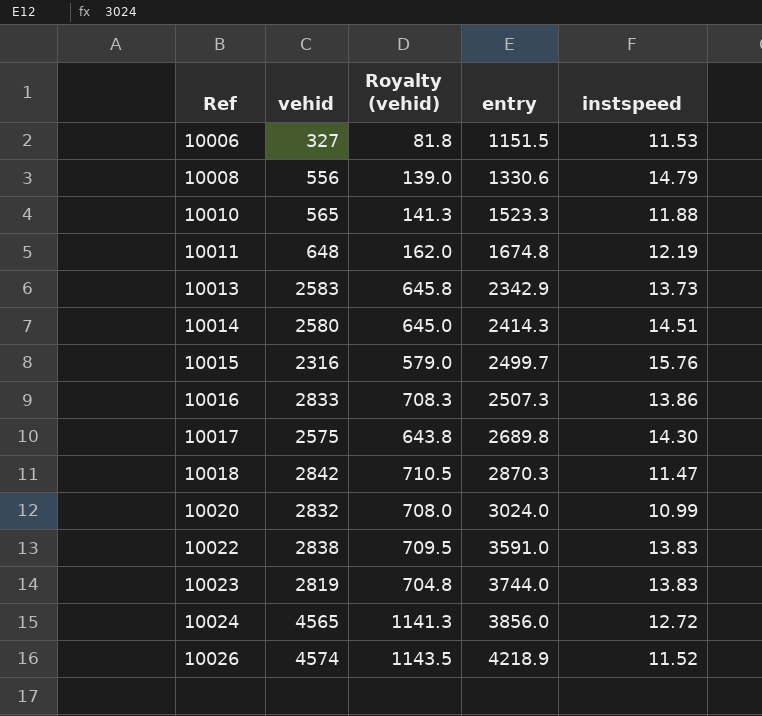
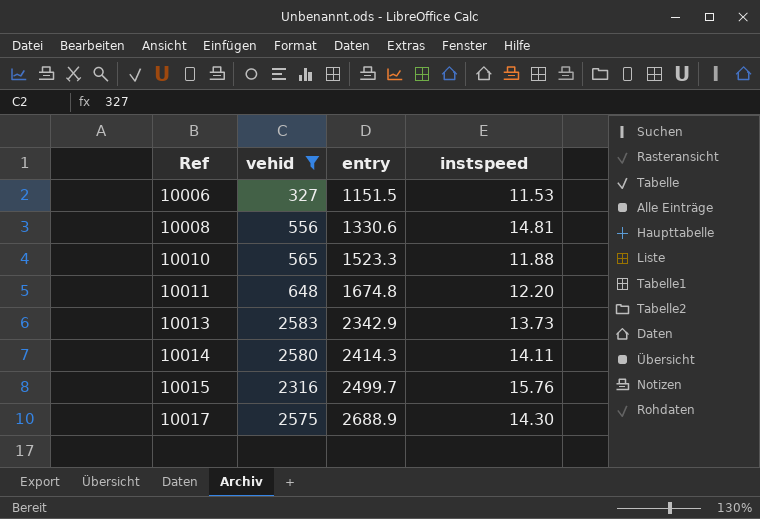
filter: none -> vehid <= 2583
column Royalty (vehid) | formula: [vehid] * 0.25 -> none
10008 | instspeed: 14.79 -> 14.81
10011 | instspeed: 12.19 -> 12.20
10014 | instspeed: 14.51 -> 14.11
10017 | entry: 2689.8 -> 2688.9

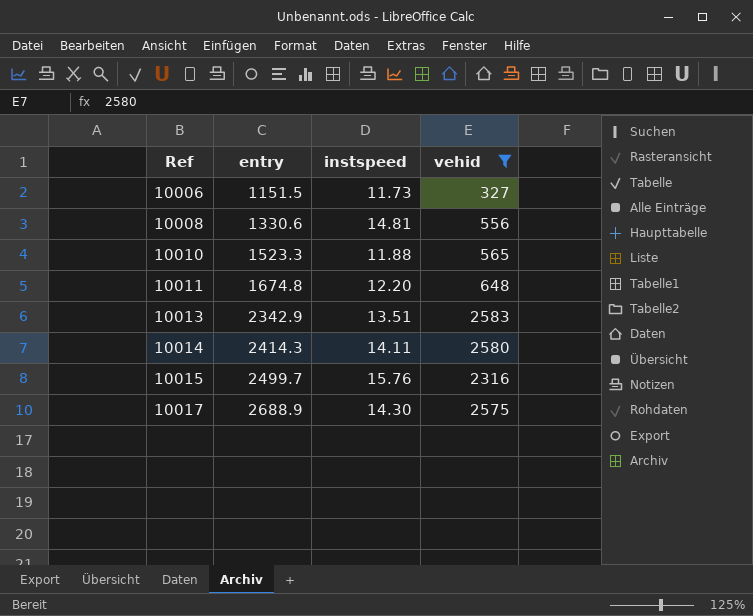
column vehid | position: 2 -> 4
10006 | instspeed: 11.53 -> 11.73
10013 | instspeed: 13.73 -> 13.51

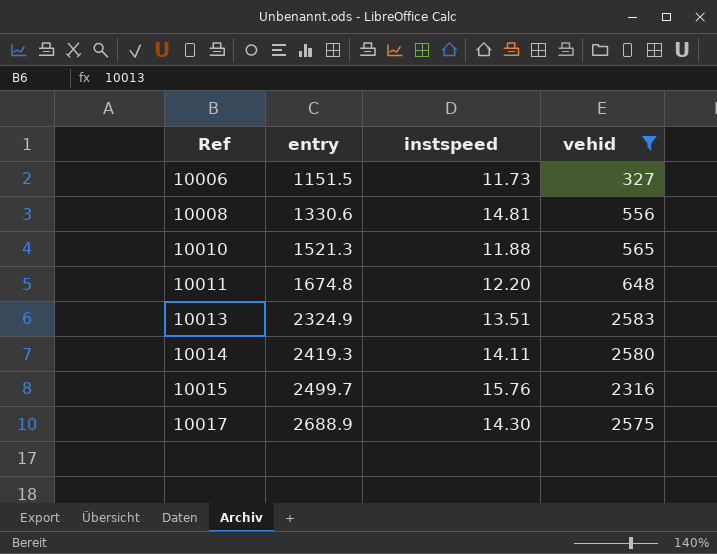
10010 | entry: 1523.3 -> 1521.3
10013 | entry: 2342.9 -> 2324.9
10014 | entry: 2414.3 -> 2419.3

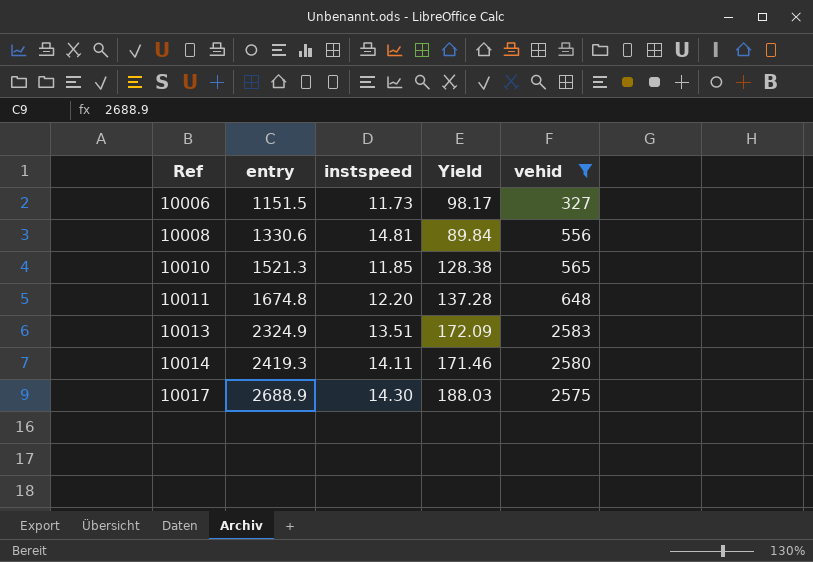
column Yield | formula: none -> [entry] / [instspeed]
row 10015: 2499.7 | 15.76 | 2316 -> none
10010 | instspeed: 11.88 -> 11.85

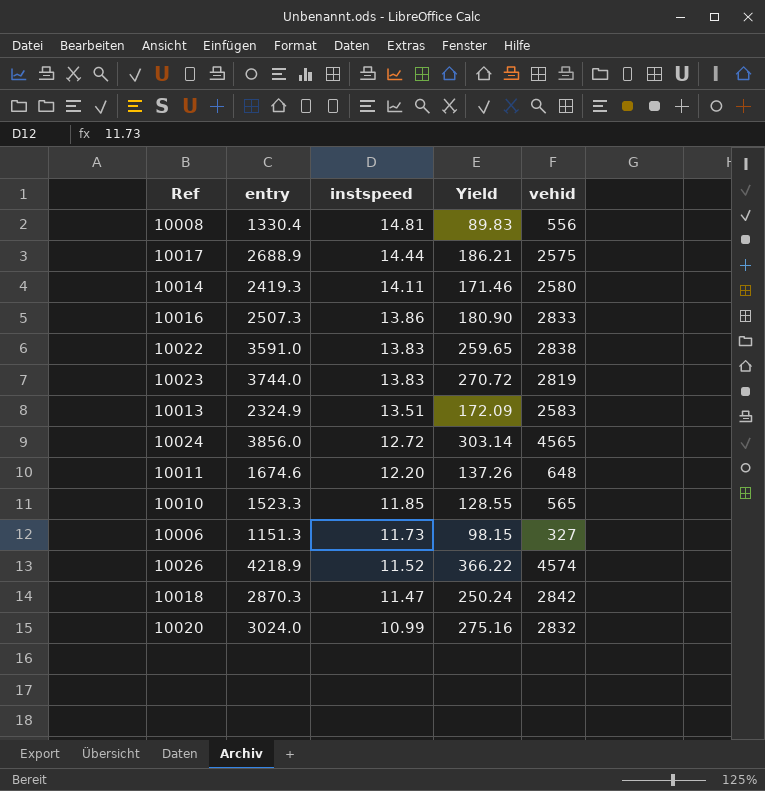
filter: vehid <= 2583 -> none
row order: Ref ascending -> instspeed descending
10008 | entry: 1330.6 -> 1330.4
10008 | Yield: 89.84 -> 89.83
10017 | instspeed: 14.30 -> 14.44
10017 | Yield: 188.03 -> 186.21
10011 | entry: 1674.8 -> 1674.6
10011 | Yield: 137.28 -> 137.26
10010 | entry: 1521.3 -> 1523.3
10010 | Yield: 128.38 -> 128.55
10006 | entry: 1151.5 -> 1151.3
10006 | Yield: 98.17 -> 98.15

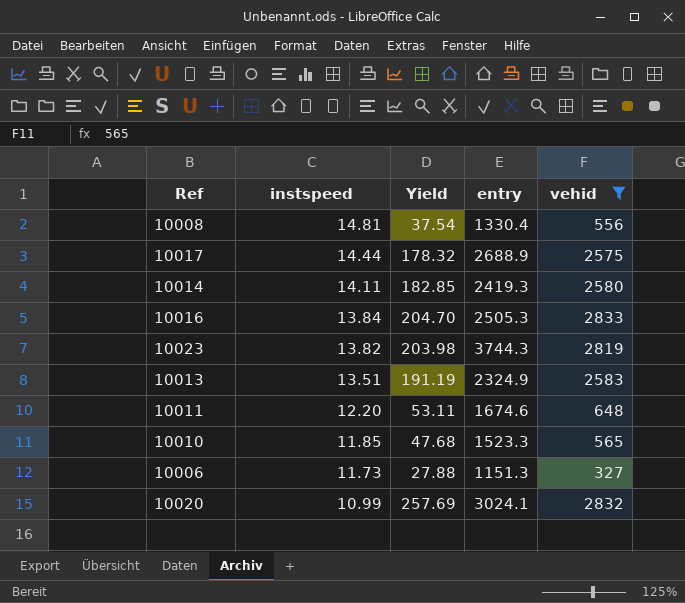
filter: none -> vehid <= 2833
column Yield | formula: [entry] / [instspeed] -> [vehid] / [instspeed]
column entry | position: 2 -> 4
10016 | instspeed: 13.86 -> 13.84
10016 | entry: 2507.3 -> 2505.3
10023 | instspeed: 13.83 -> 13.82
10023 | entry: 3744.0 -> 3744.3
10020 | entry: 3024.0 -> 3024.1

